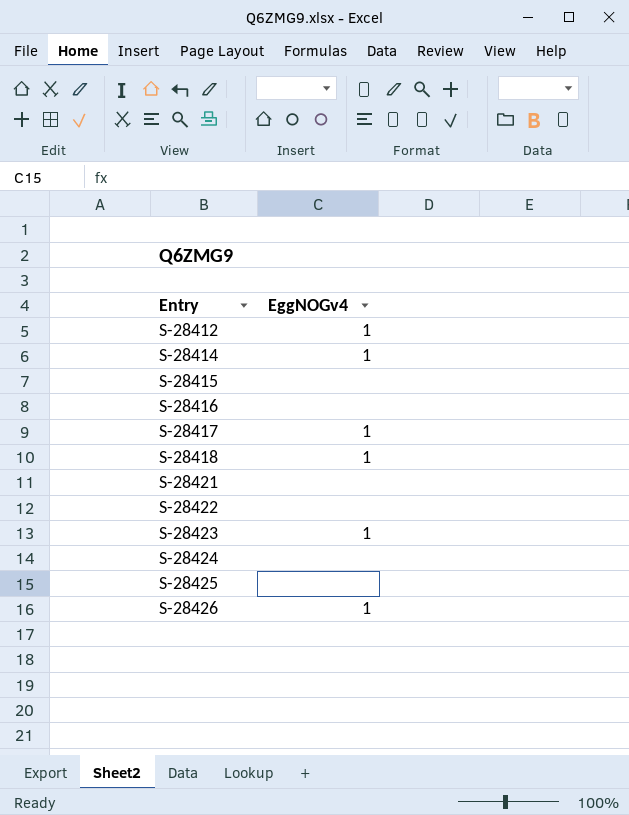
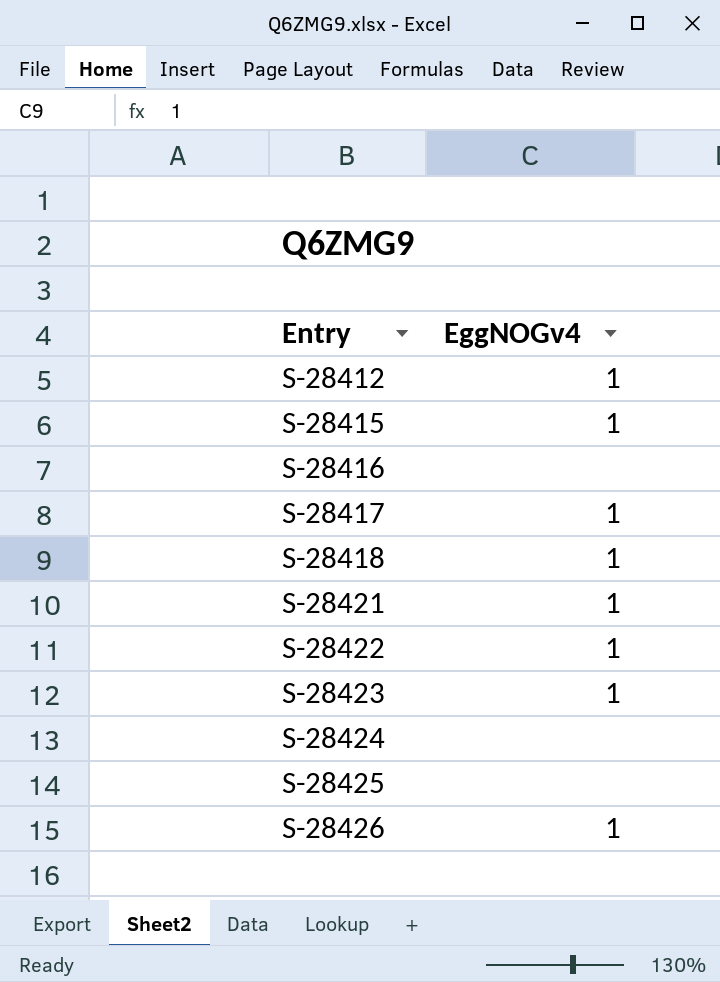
row S-28414: 1 -> none
S-28415 | EggNOGv4: none -> 1
S-28421 | EggNOGv4: none -> 1
S-28422 | EggNOGv4: none -> 1

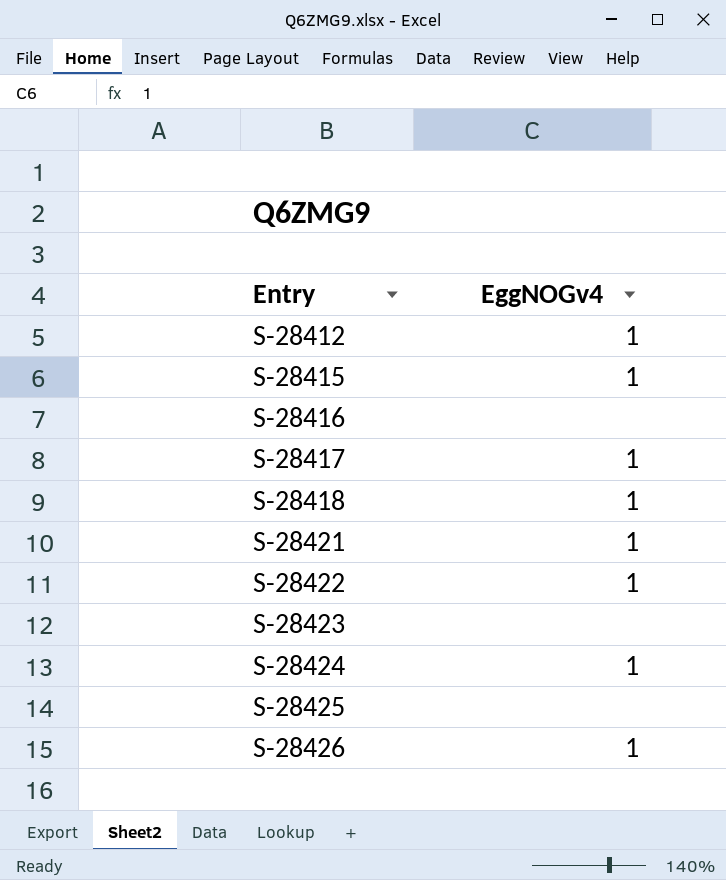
S-28423 | EggNOGv4: 1 -> none
S-28424 | EggNOGv4: none -> 1

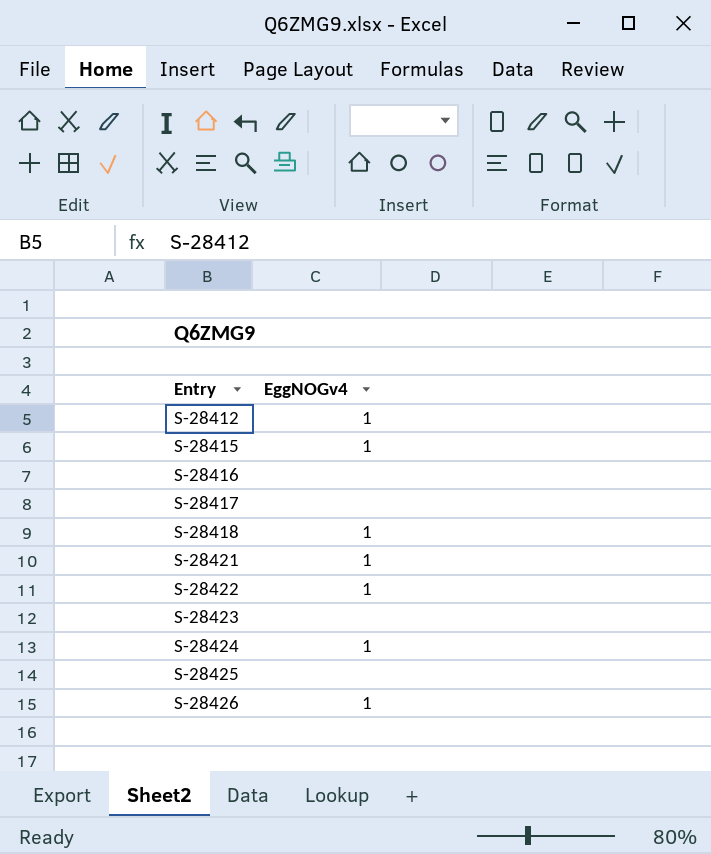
S-28417 | EggNOGv4: 1 -> none

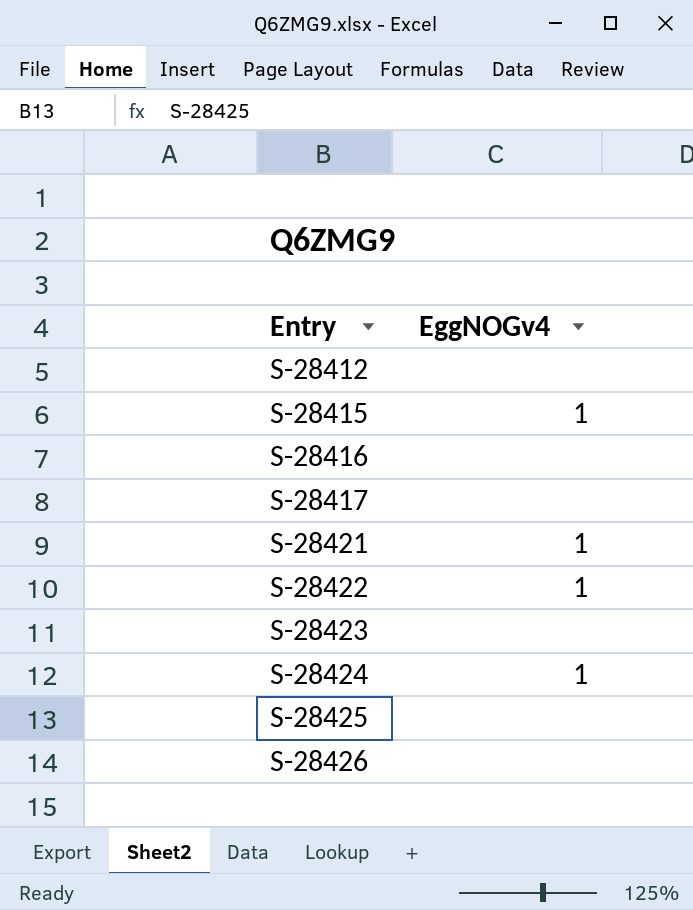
row S-28418: 1 -> none
S-28412 | EggNOGv4: 1 -> none
S-28426 | EggNOGv4: 1 -> none

